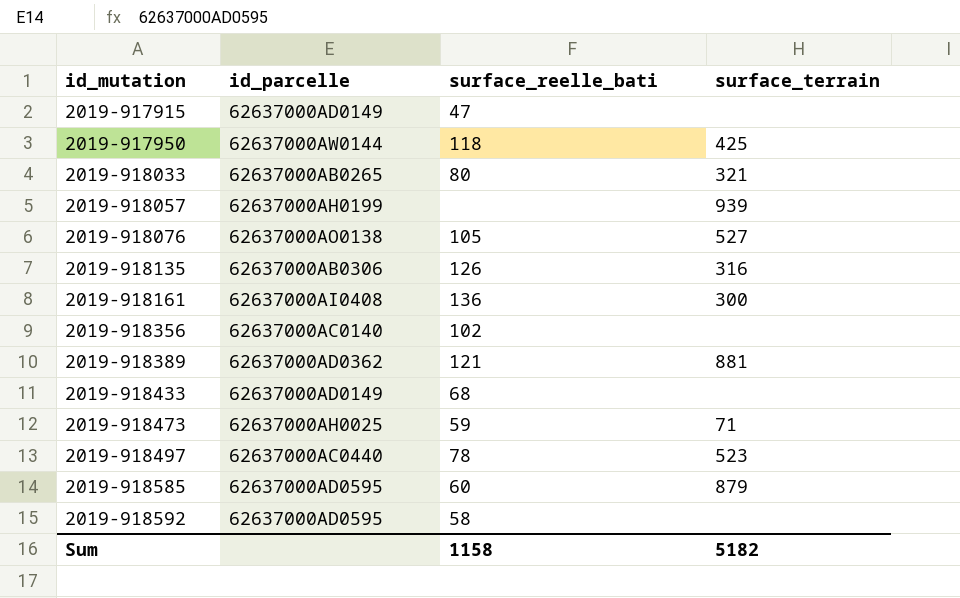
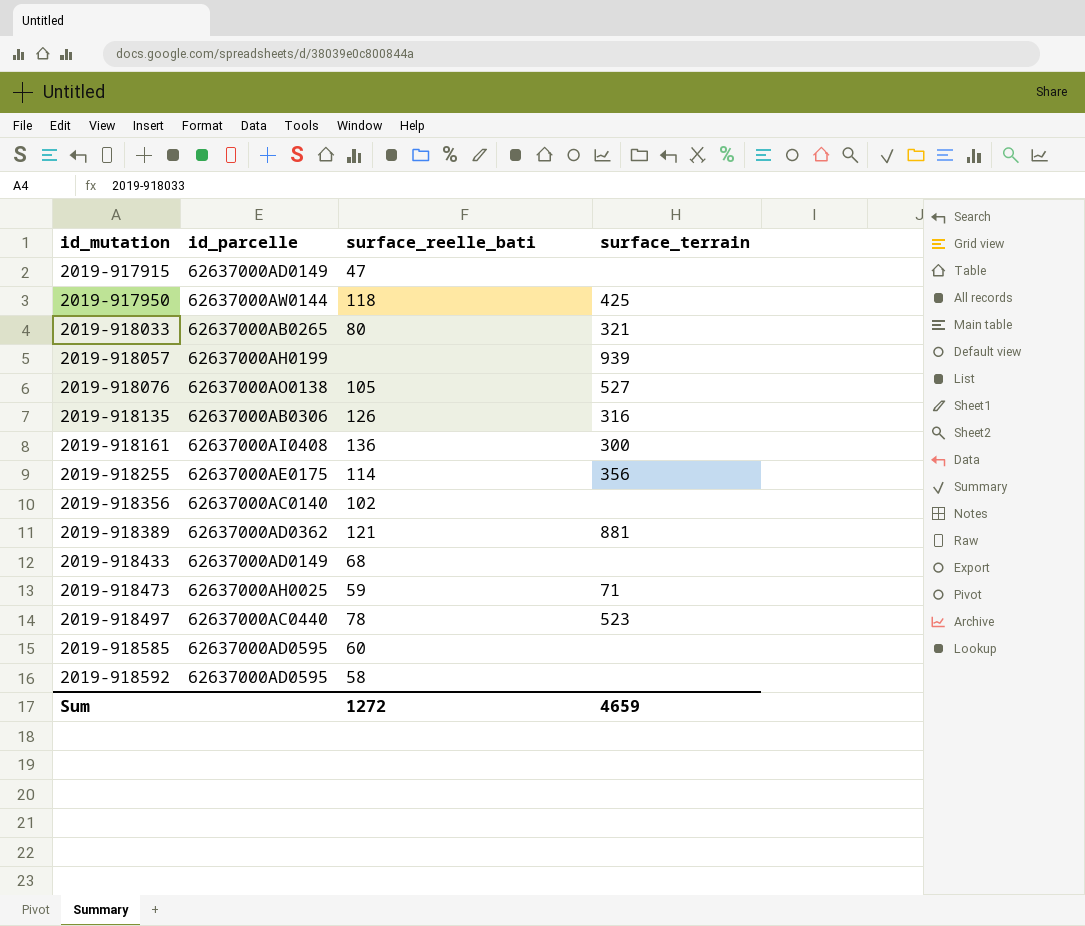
row 2019-918255: none -> 62637000AE0175 | 114 | 356
2019-918585 | surface_terrain: 879 -> none
Sum | surface_reelle_bati: 1158 -> 1272
Sum | surface_terrain: 5182 -> 4659

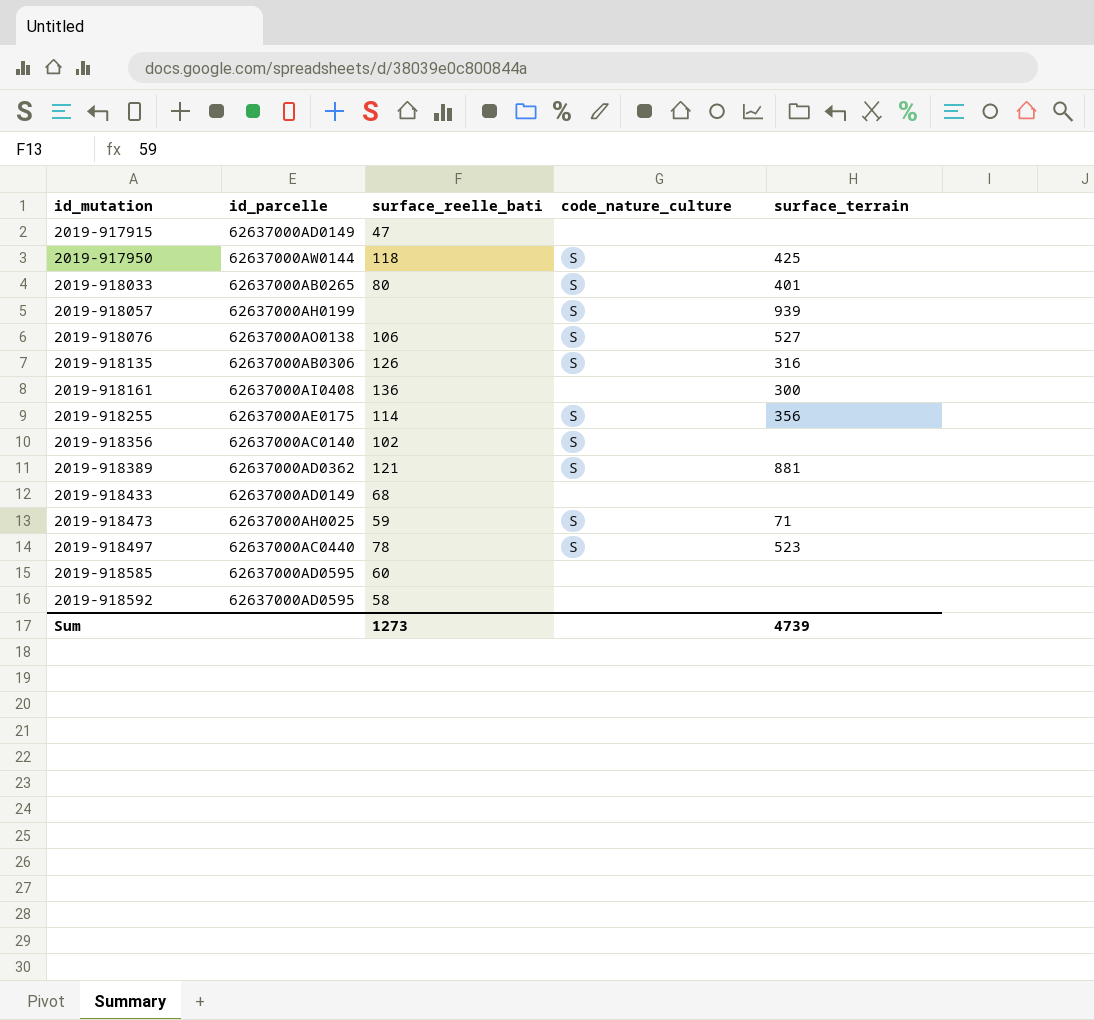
column code_nature_culture | position: none -> 4
2019-918033 | surface_terrain: 321 -> 401
2019-918076 | surface_reelle_bati: 105 -> 106
Sum | surface_reelle_bati: 1272 -> 1273
Sum | surface_terrain: 4659 -> 4739

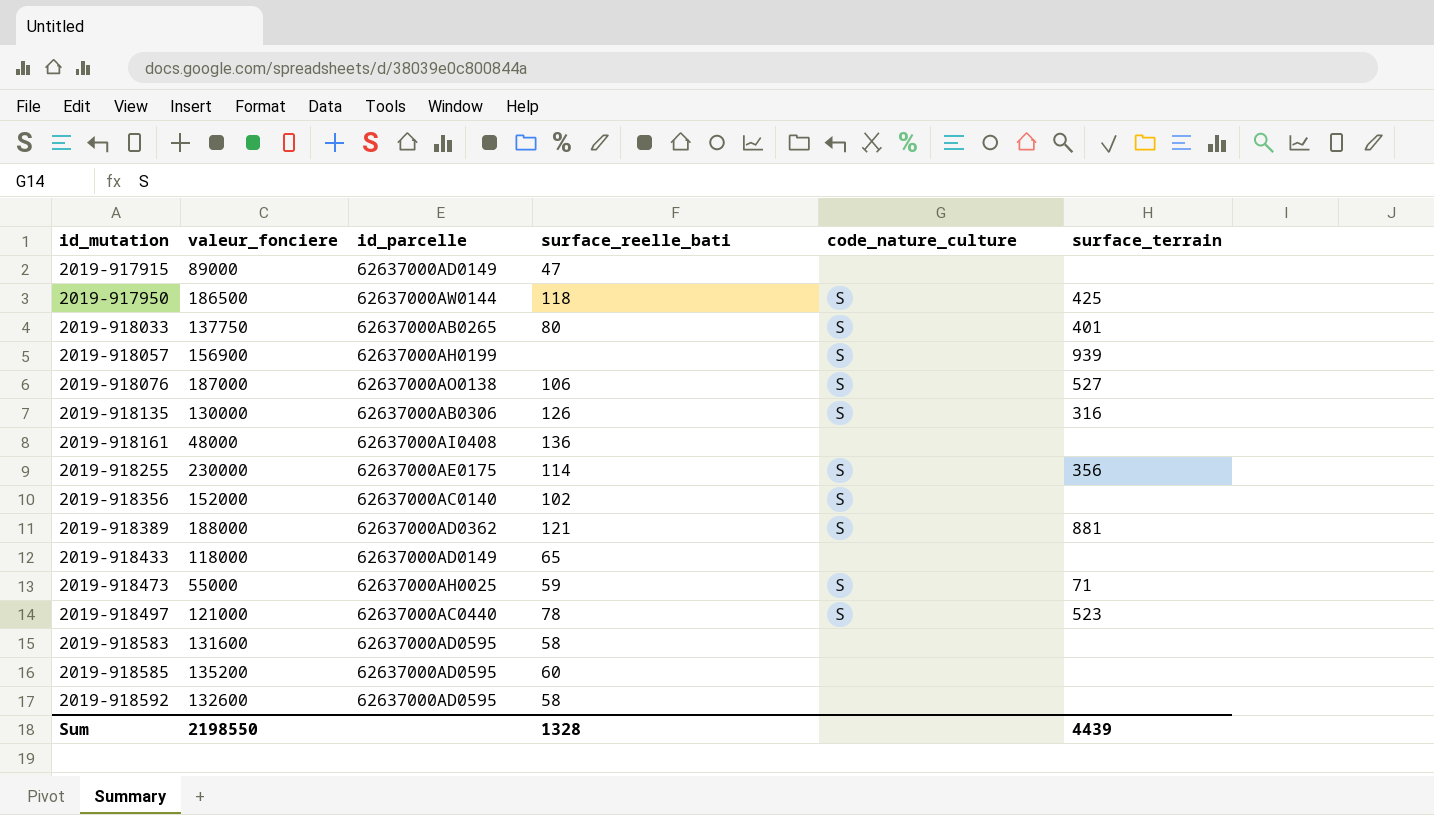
column valeur_fonciere | position: none -> 2
2019-918161 | surface_terrain: 300 -> none
2019-918433 | surface_reelle_bati: 68 -> 65
row 2019-918583: none -> 131600 | 62637000AD0595 | 58 | none | none
Sum | surface_reelle_bati: 1273 -> 1328
Sum | surface_terrain: 4739 -> 4439

